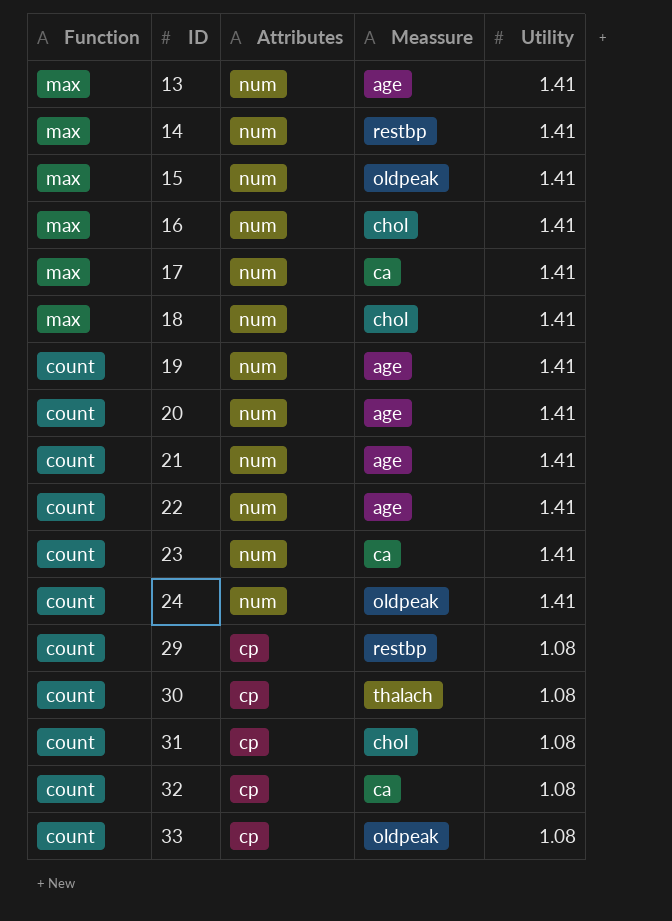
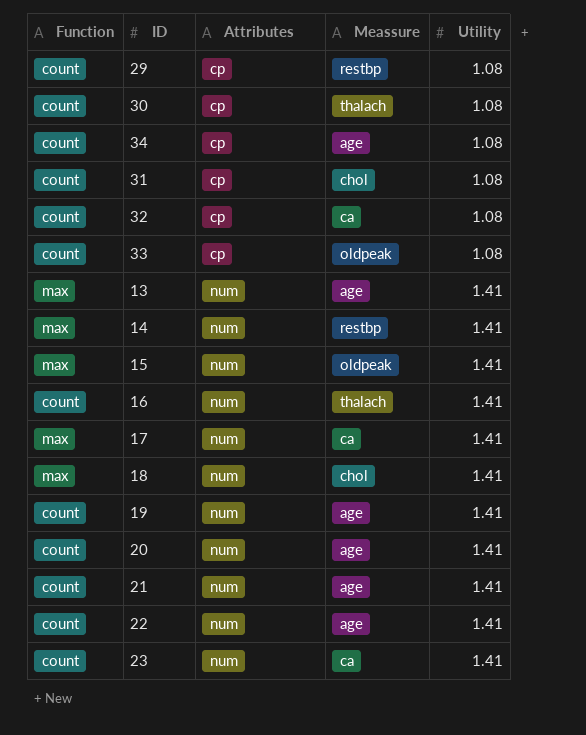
row order: Function descending -> Attributes ascending
row 24: count | num | oldpeak | 1.41 -> none
row 34: none -> count | cp | age | 1.08
16 | Function: max -> count
16 | Meassure: chol -> thalach

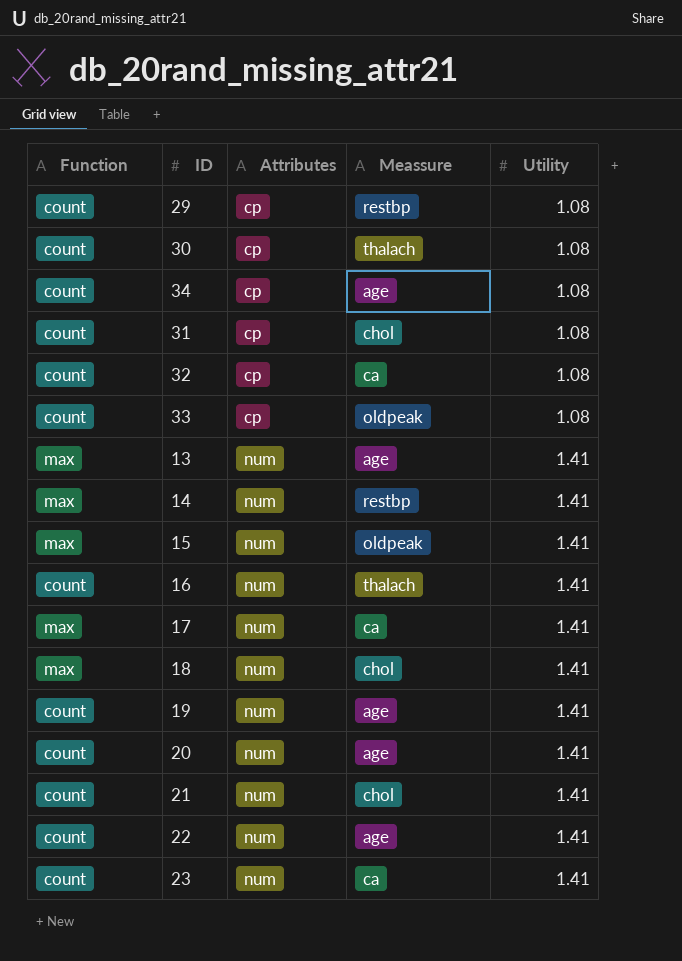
21 | Meassure: age -> chol

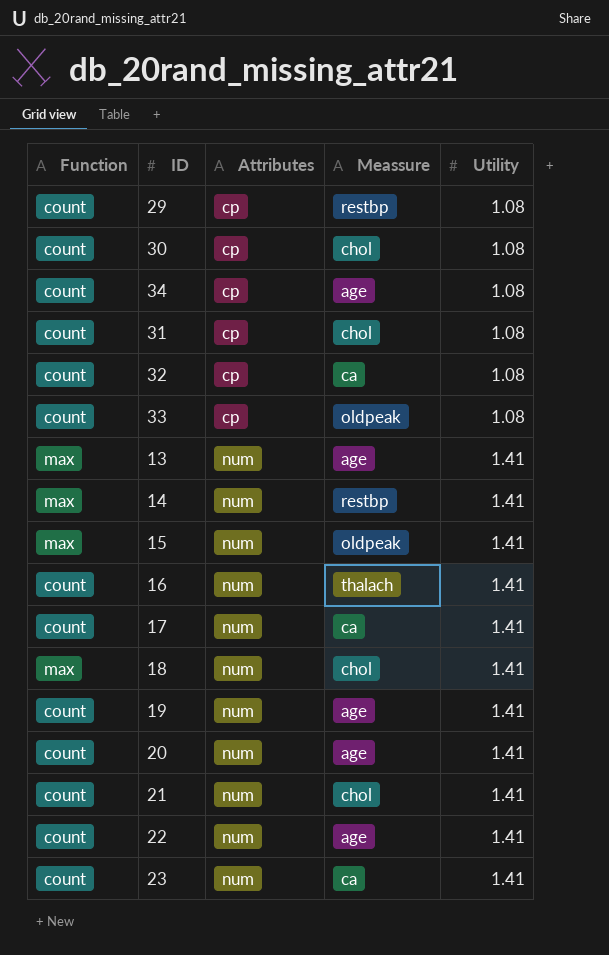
30 | Meassure: thalach -> chol
17 | Function: max -> count

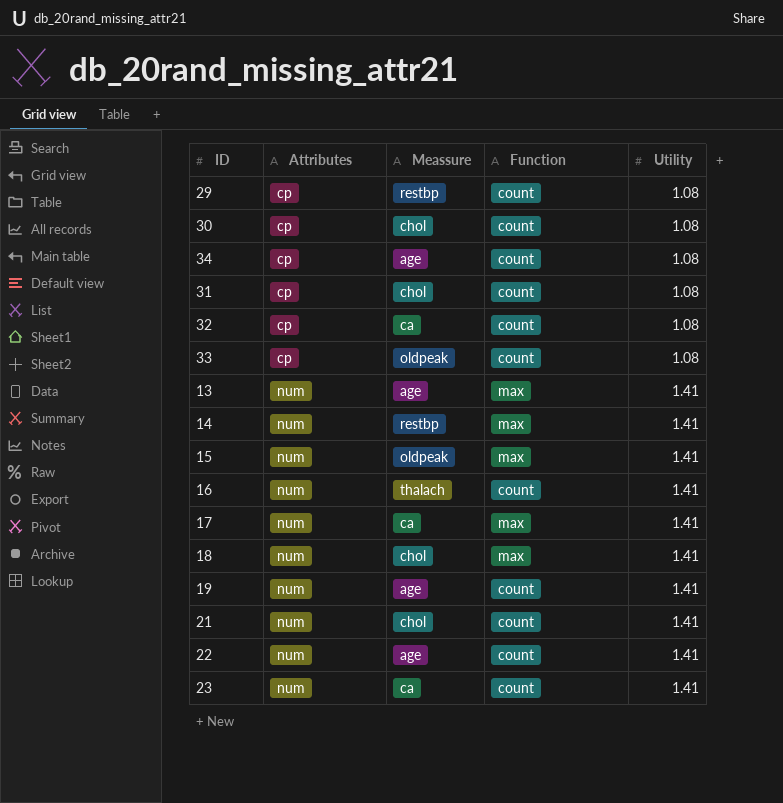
column Function | position: 1 -> 4
row 20: count | num | age | 1.41 -> none
17 | Function: count -> max

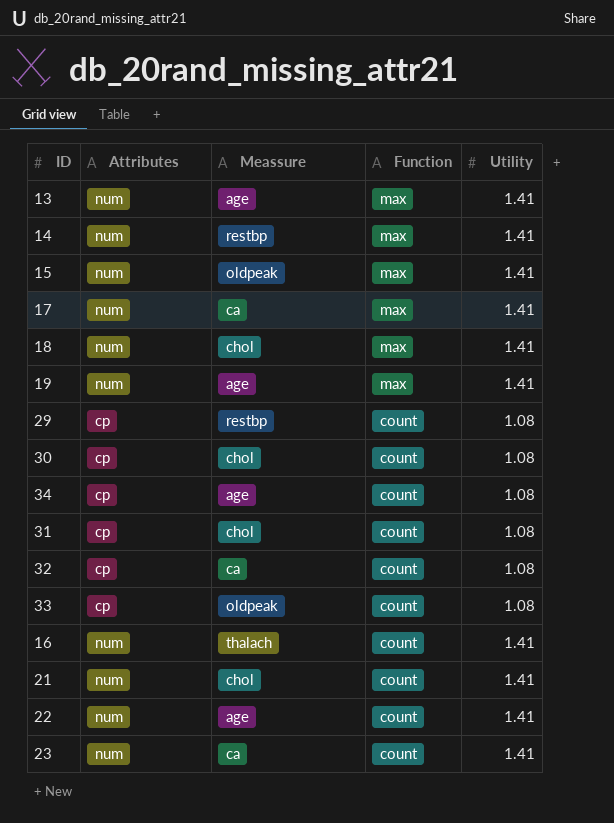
row order: Attributes ascending -> Function descending
19 | Function: count -> max

